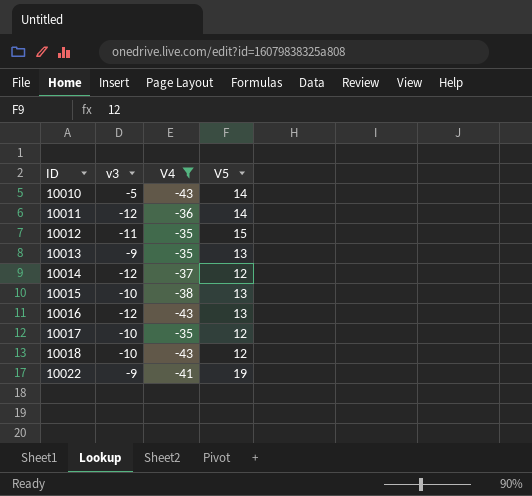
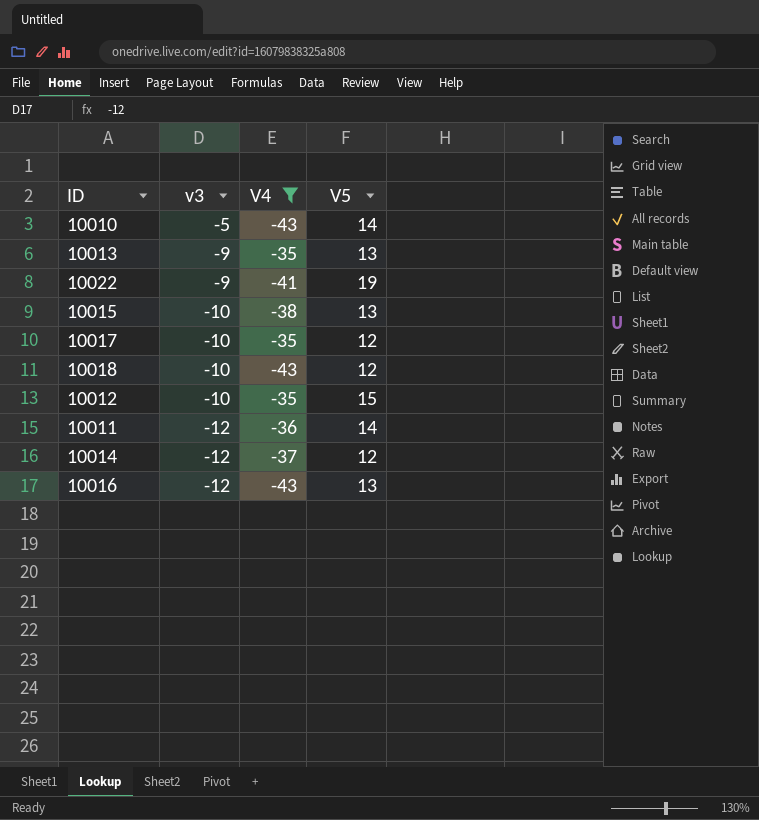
row order: ID ascending -> v3 descending
10012 | v3: -11 -> -10

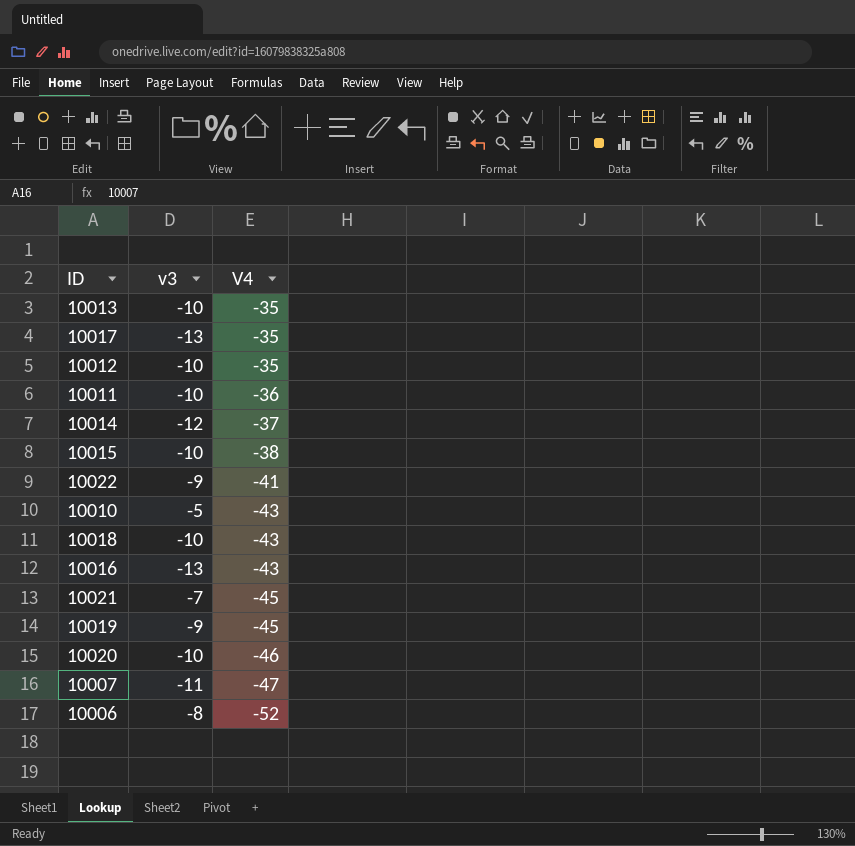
filter: V4 >= -43 -> none
row order: v3 descending -> V4 descending
column V5 | position: 4 -> none
10013 | v3: -9 -> -10
10017 | v3: -10 -> -13
10011 | v3: -12 -> -10
10016 | v3: -12 -> -13

